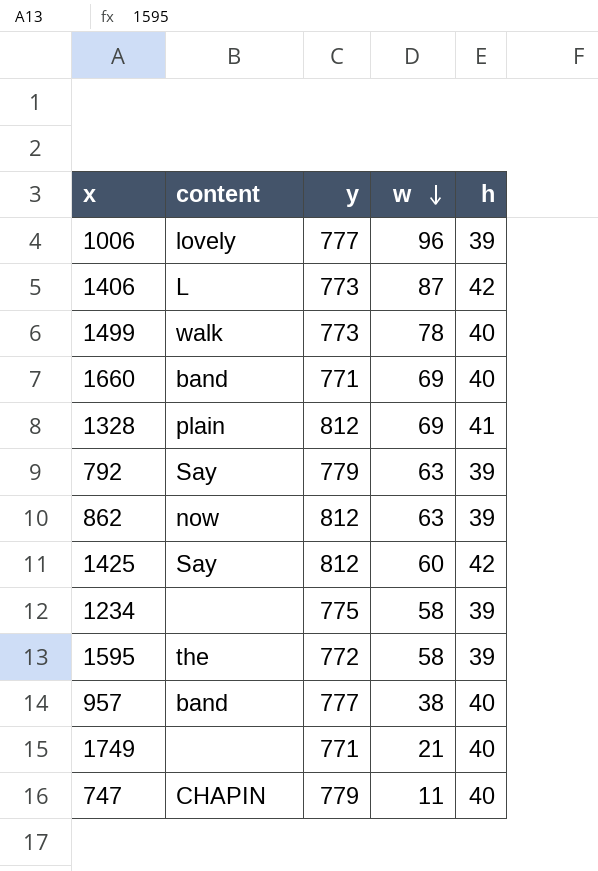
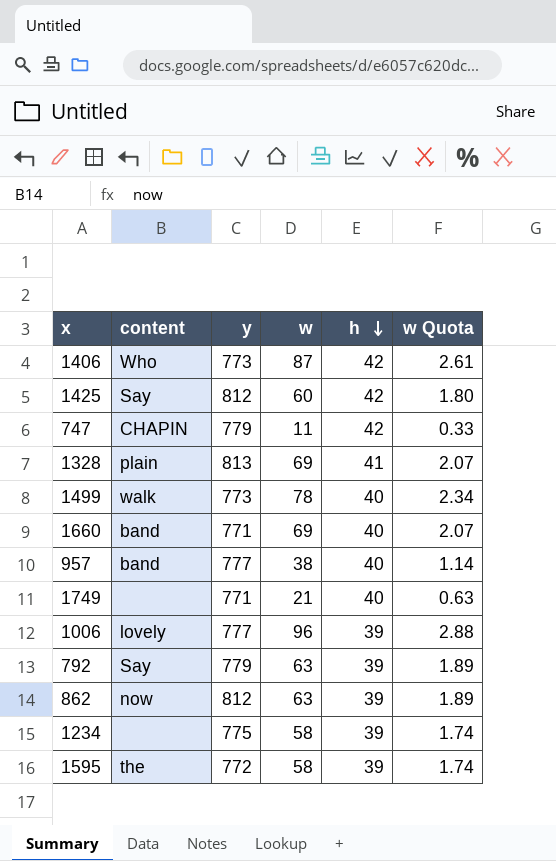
row order: w descending -> h descending
column w Quota | formula: none -> [w] * 0.03
1406 | content: L -> Who
747 | h: 40 -> 42
1328 | y: 812 -> 813

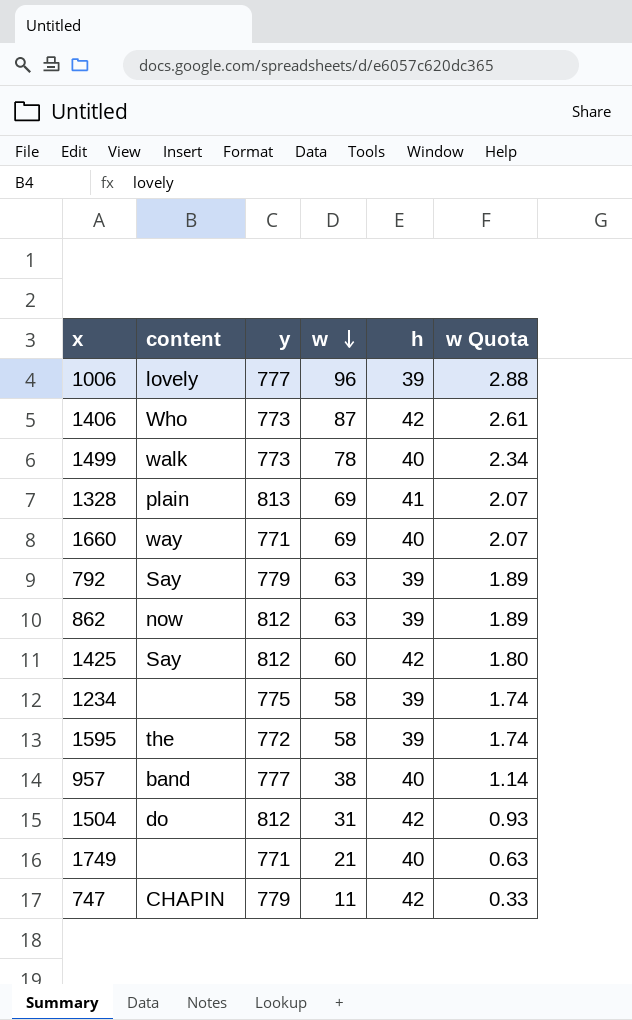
row order: h descending -> w descending
1660 | content: band -> way
row 1504: none -> do | 812 | 31 | 42 | 0.93

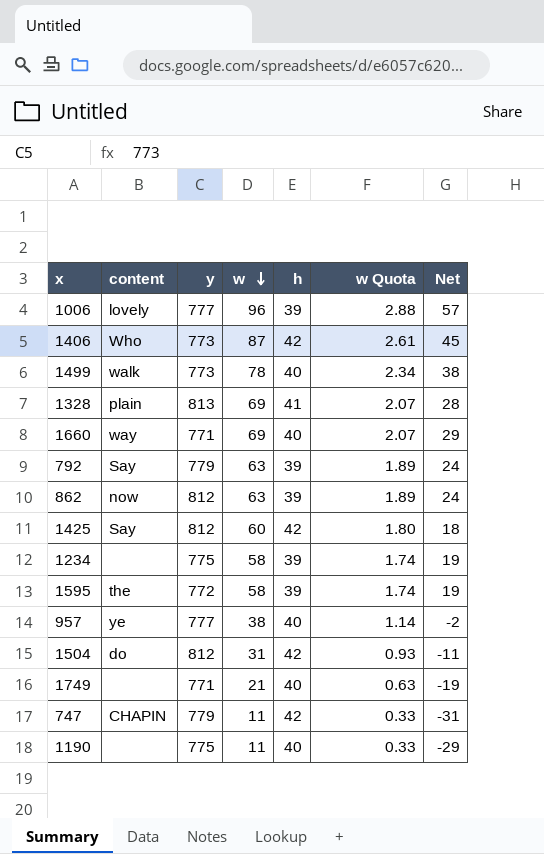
column Net | formula: none -> [w] - [h]
957 | content: band -> ye
row 1190: none -> none | 775 | 11 | 40 | 0.33 | -29

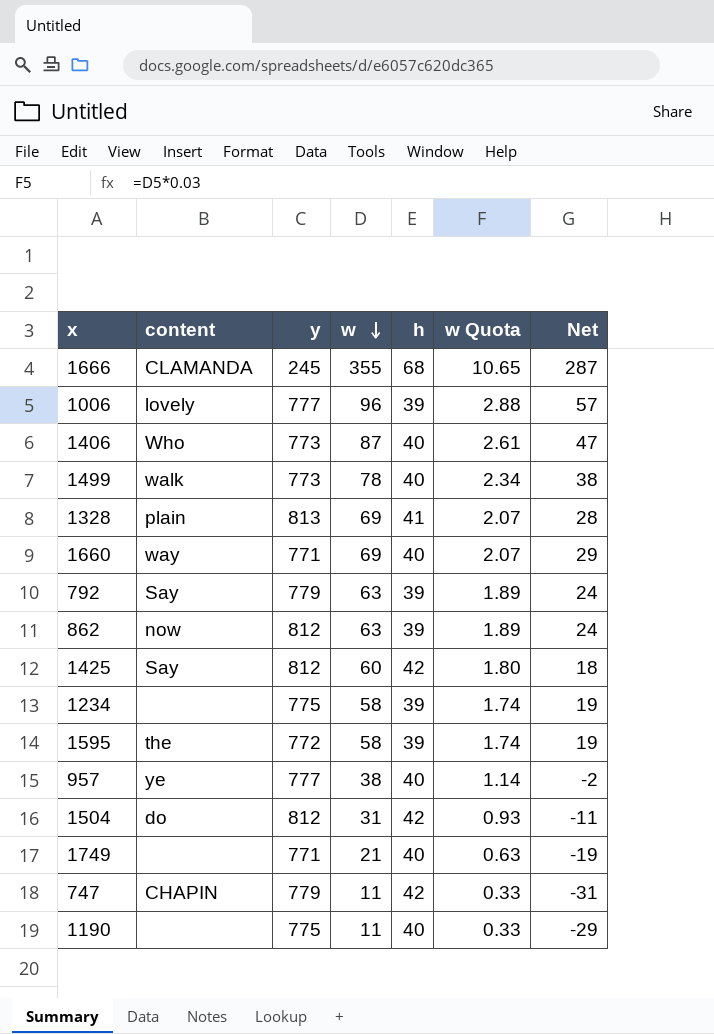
row 1666: none -> CLAMANDA | 245 | 355 | 68 | 10.65 | 287
1406 | h: 42 -> 40
1406 | Net: 45 -> 47

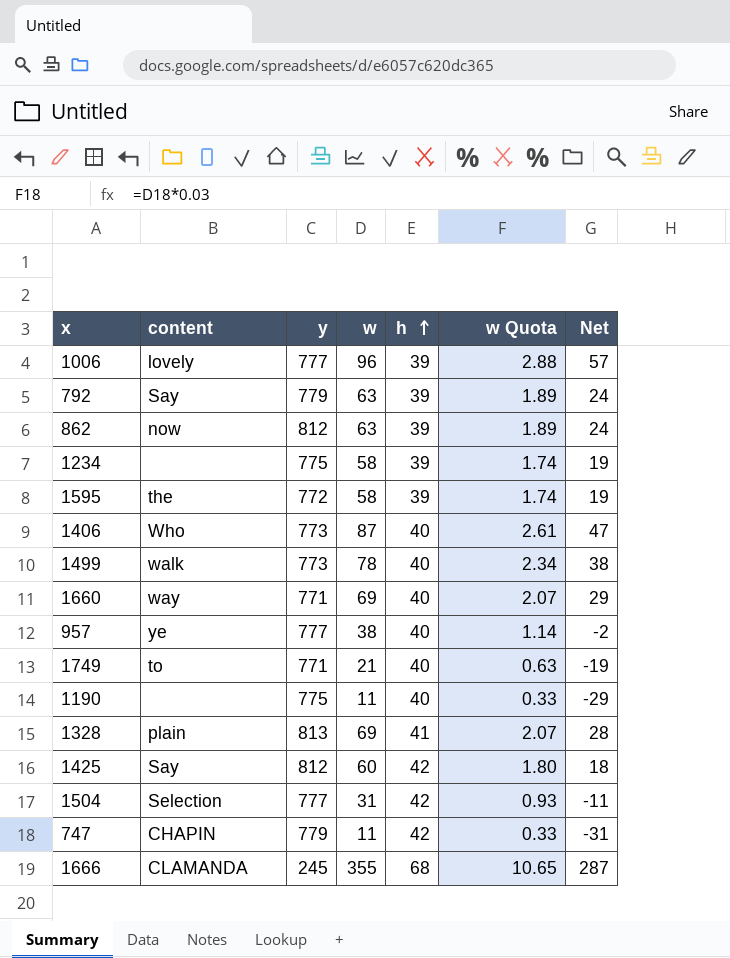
row order: w descending -> h ascending
1749 | content: none -> to
1504 | content: do -> Selection
1504 | y: 812 -> 777

